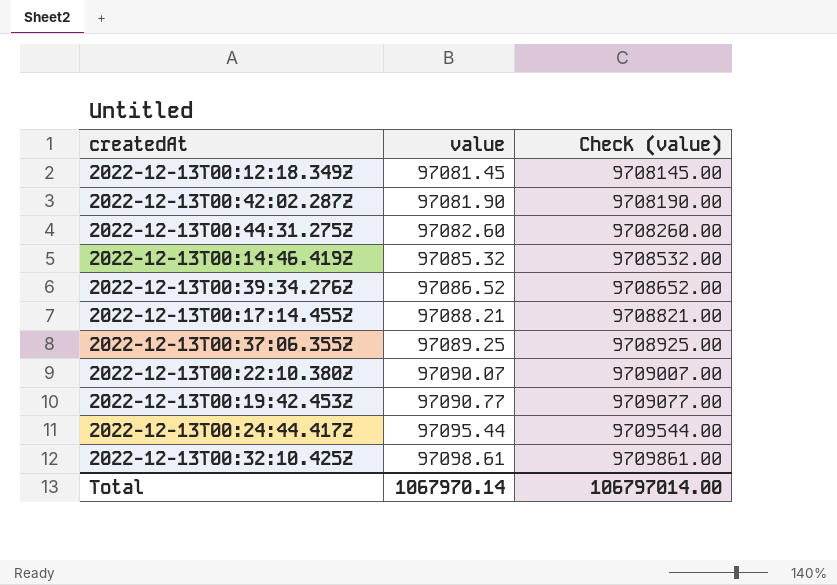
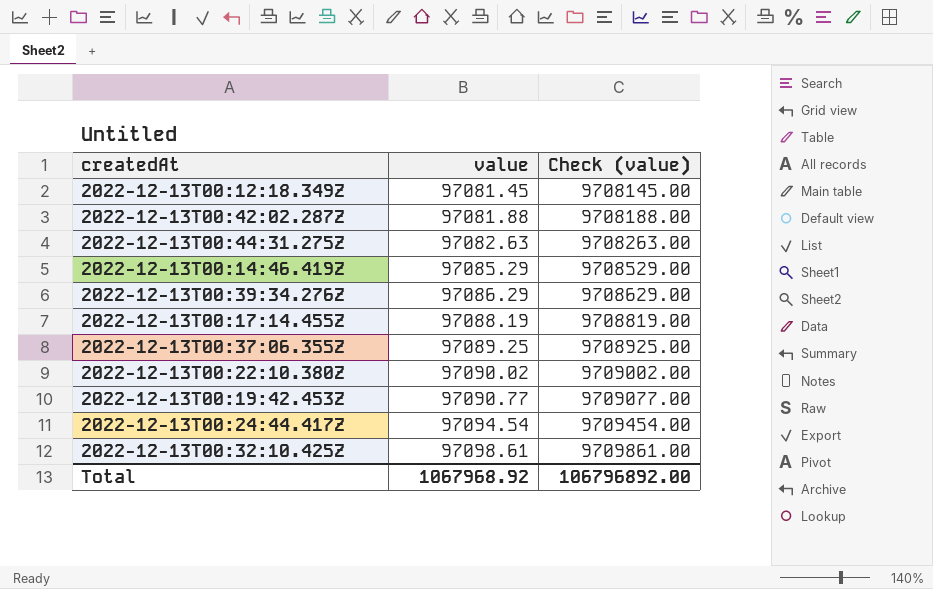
2022-12-13T00:42:02.287Z | value: 97081.90 -> 97081.88
2022-12-13T00:42:02.287Z | Check (value): 9708190.00 -> 9708188.00
2022-12-13T00:44:31.275Z | value: 97082.60 -> 97082.63
2022-12-13T00:44:31.275Z | Check (value): 9708260.00 -> 9708263.00
2022-12-13T00:14:46.419Z | value: 97085.32 -> 97085.29
2022-12-13T00:14:46.419Z | Check (value): 9708532.00 -> 9708529.00
2022-12-13T00:39:34.276Z | value: 97086.52 -> 97086.29
2022-12-13T00:39:34.276Z | Check (value): 9708652.00 -> 9708629.00
2022-12-13T00:17:14.455Z | value: 97088.21 -> 97088.19
2022-12-13T00:17:14.455Z | Check (value): 9708821.00 -> 9708819.00
2022-12-13T00:22:10.380Z | value: 97090.07 -> 97090.02
2022-12-13T00:22:10.380Z | Check (value): 9709007.00 -> 9709002.00
2022-12-13T00:24:44.417Z | value: 97095.44 -> 97094.54
2022-12-13T00:24:44.417Z | Check (value): 9709544.00 -> 9709454.00
Total | value: 1067970.14 -> 1067968.92
Total | Check (value): 106797014.00 -> 106796892.00

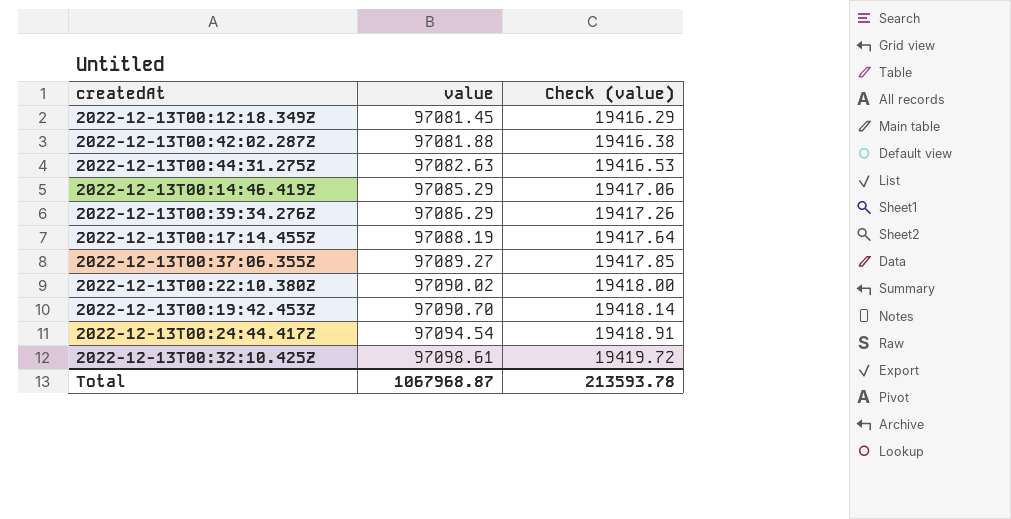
column Check (value) | formula: [value] * 100 -> [value] * 0.2
2022-12-13T00:37:06.355Z | value: 97089.25 -> 97089.27
2022-12-13T00:19:42.453Z | value: 97090.77 -> 97090.70
Total | value: 1067968.92 -> 1067968.87
Total | Check (value): 106796892.00 -> 213593.78

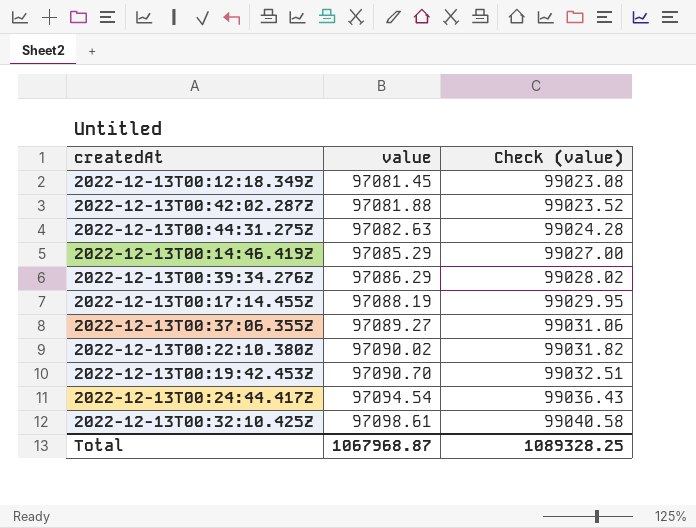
column Check (value) | formula: [value] * 0.2 -> [value] * 1.02
Total | Check (value): 213593.78 -> 1089328.25

